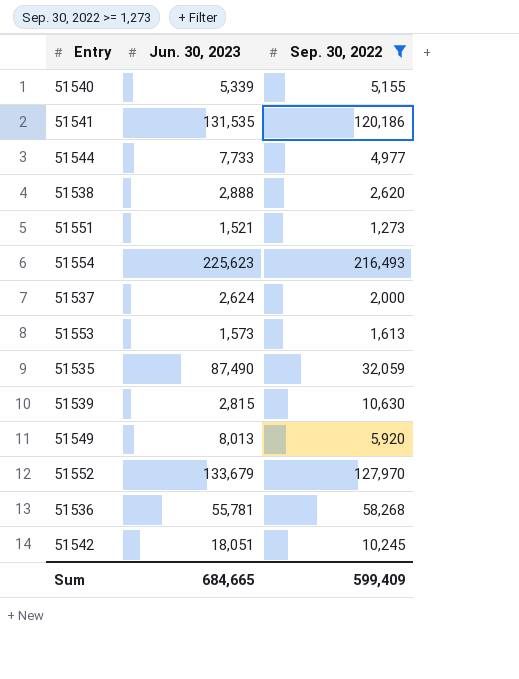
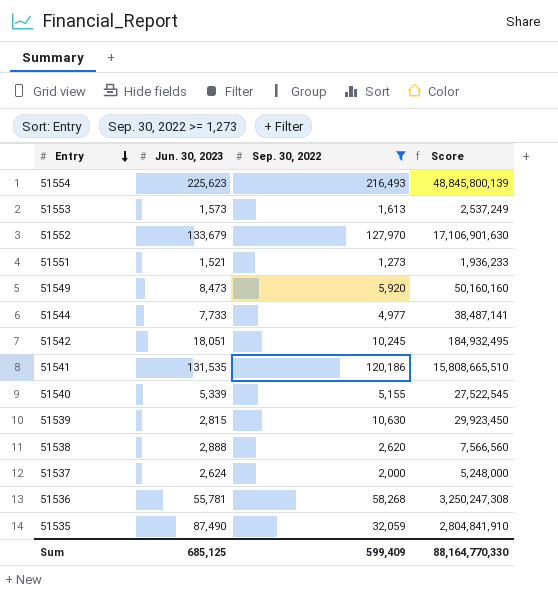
row order: none -> Entry descending
column Score | formula: none -> [Jun. 30, 2023] * [Sep. 30, 2022]
51549 | Jun. 30, 2023: 8,013 -> 8,473
Sum | Jun. 30, 2023: 684,665 -> 685,125

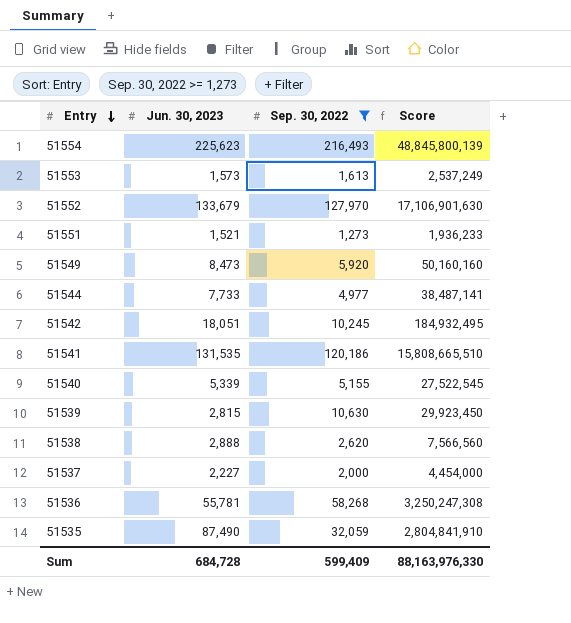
51537 | Jun. 30, 2023: 2,624 -> 2,227
51537 | Score: 5,248,000 -> 4,454,000
Sum | Jun. 30, 2023: 685,125 -> 684,728
Sum | Score: 88,164,770,330 -> 88,163,976,330

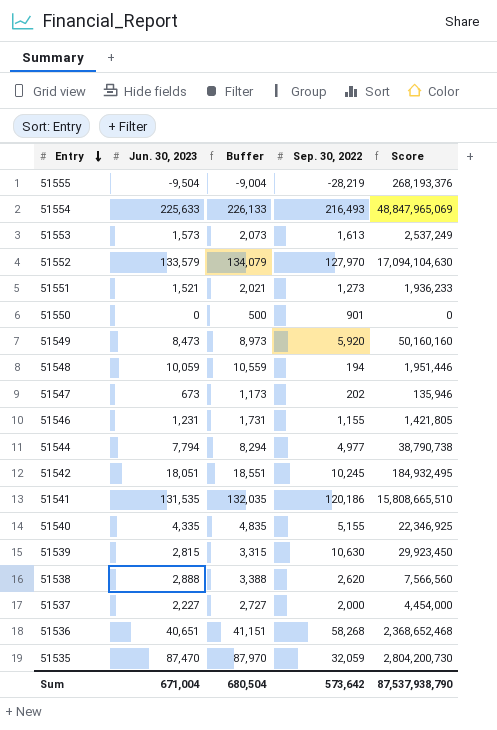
filter: Sep. 30, 2022 >= 1,273 -> none
column Buffer | formula: none -> [Jun. 30, 2023] + 500
51554 | Jun. 30, 2023: 225,623 -> 225,633
51554 | Score: 48,845,800,139 -> 48,847,965,069
51552 | Jun. 30, 2023: 133,679 -> 133,579
51552 | Score: 17,106,901,630 -> 17,094,104,630
51544 | Jun. 30, 2023: 7,733 -> 7,794
51544 | Score: 38,487,141 -> 38,790,738
51540 | Jun. 30, 2023: 5,339 -> 4,335
51540 | Score: 27,522,545 -> 22,346,925
51536 | Jun. 30, 2023: 55,781 -> 40,651
51536 | Score: 3,250,247,308 -> 2,368,652,468
51535 | Jun. 30, 2023: 87,490 -> 87,470
51535 | Score: 2,804,841,910 -> 2,804,200,730
Sum | Jun. 30, 2023: 684,728 -> 671,004
Sum | Sep. 30, 2022: 599,409 -> 573,642
Sum | Score: 88,163,976,330 -> 87,537,938,790

